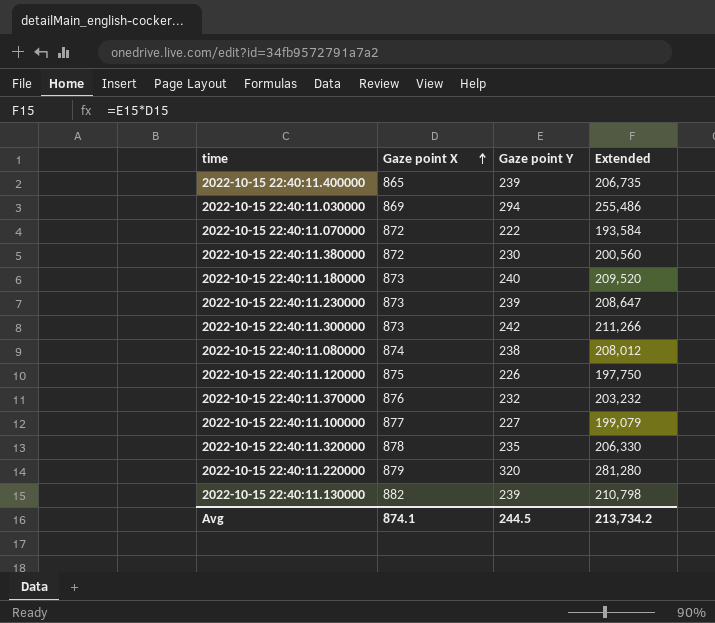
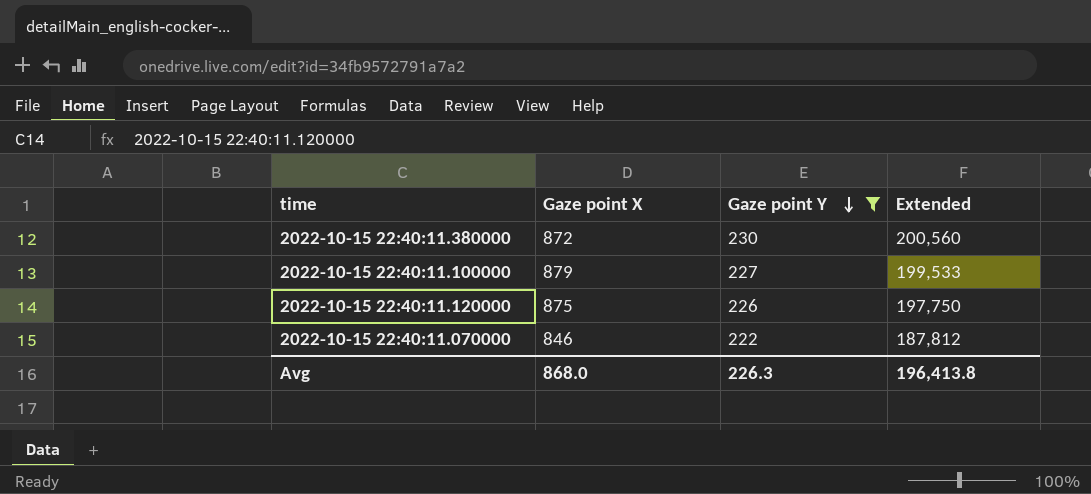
filter: none -> Gaze point Y <= 230
row order: Gaze point X ascending -> Gaze point Y descending
2022-10-15 22:40:11.100000 | Gaze point X: 877 -> 879
2022-10-15 22:40:11.100000 | Extended: 199,079 -> 199,533
2022-10-15 22:40:11.070000 | Gaze point X: 872 -> 846
2022-10-15 22:40:11.070000 | Extended: 193,584 -> 187,812
Avg | Gaze point X: 874.1 -> 868.0
Avg | Gaze point Y: 244.5 -> 226.3
Avg | Extended: 213,734.2 -> 196,413.8

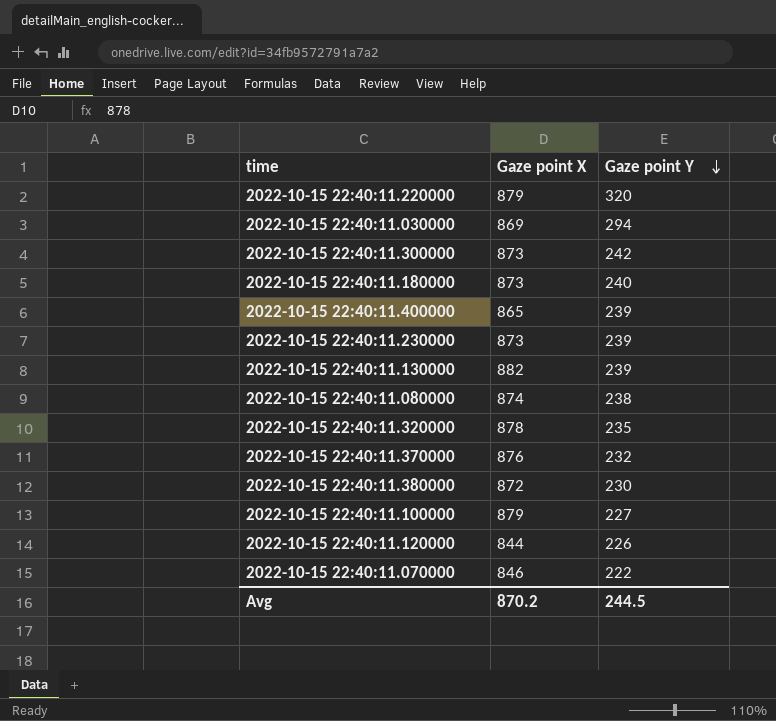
filter: Gaze point Y <= 230 -> none
column Extended | formula: [Gaze point X] * [Gaze point Y] -> none
2022-10-15 22:40:11.120000 | Gaze point X: 875 -> 844
Avg | Gaze point X: 868.0 -> 870.2
Avg | Gaze point Y: 226.3 -> 244.5

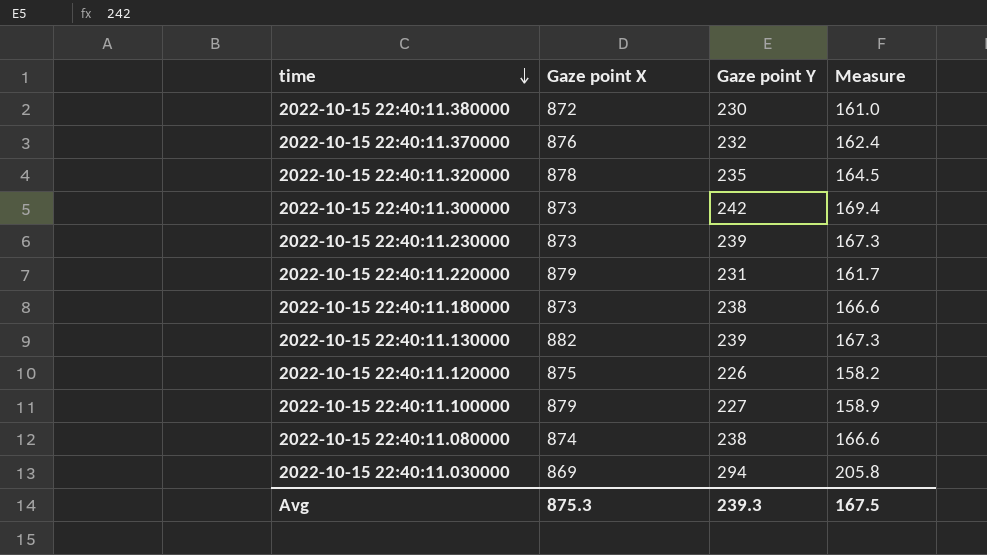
row order: Gaze point Y descending -> time descending
column Measure | formula: none -> [Gaze point Y] * 0.7
row 2022-10-15 22:40:11.400000: 865 | 239 -> none
row 2022-10-15 22:40:11.070000: 846 | 222 -> none
2022-10-15 22:40:11.220000 | Gaze point Y: 320 -> 231
2022-10-15 22:40:11.180000 | Gaze point Y: 240 -> 238
2022-10-15 22:40:11.120000 | Gaze point X: 844 -> 875
Avg | Gaze point X: 870.2 -> 875.3
Avg | Gaze point Y: 244.5 -> 239.3

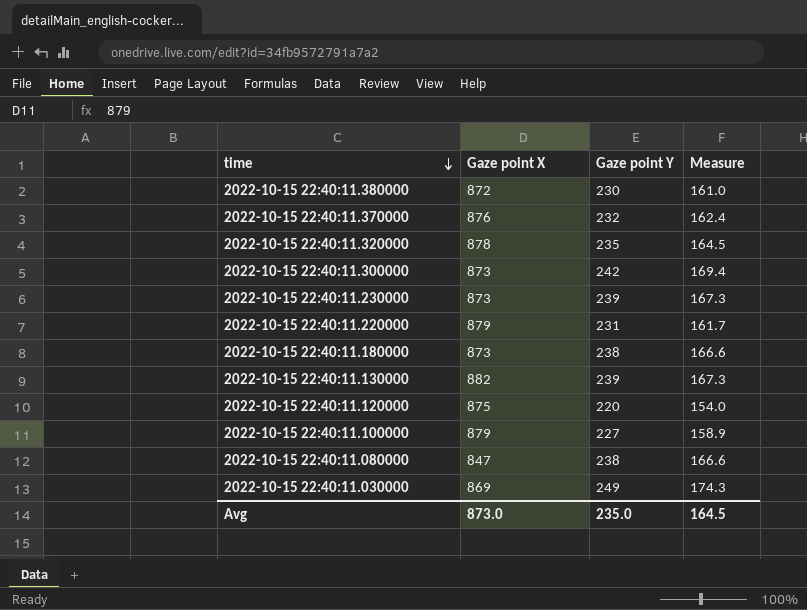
2022-10-15 22:40:11.120000 | Gaze point Y: 226 -> 220
2022-10-15 22:40:11.120000 | Measure: 158.2 -> 154.0
2022-10-15 22:40:11.080000 | Gaze point X: 874 -> 847
2022-10-15 22:40:11.030000 | Gaze point Y: 294 -> 249
2022-10-15 22:40:11.030000 | Measure: 205.8 -> 174.3
Avg | Gaze point X: 875.3 -> 873.0
Avg | Gaze point Y: 239.3 -> 235.0
Avg | Measure: 167.5 -> 164.5

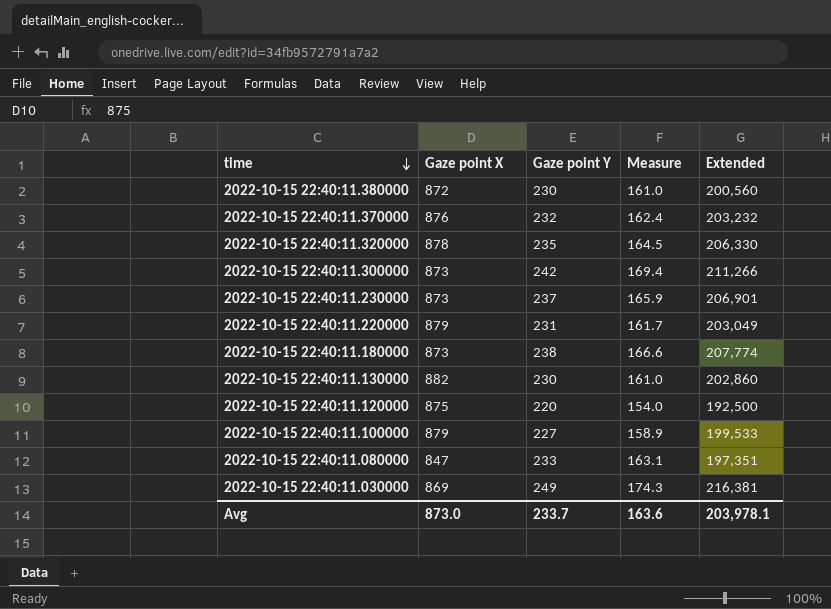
column Extended | formula: none -> [Gaze point X] * [Gaze point Y]
2022-10-15 22:40:11.230000 | Gaze point Y: 239 -> 237
2022-10-15 22:40:11.230000 | Measure: 167.3 -> 165.9
2022-10-15 22:40:11.130000 | Gaze point Y: 239 -> 230
2022-10-15 22:40:11.130000 | Measure: 167.3 -> 161.0
2022-10-15 22:40:11.080000 | Gaze point Y: 238 -> 233
2022-10-15 22:40:11.080000 | Measure: 166.6 -> 163.1
Avg | Gaze point Y: 235.0 -> 233.7
Avg | Measure: 164.5 -> 163.6

